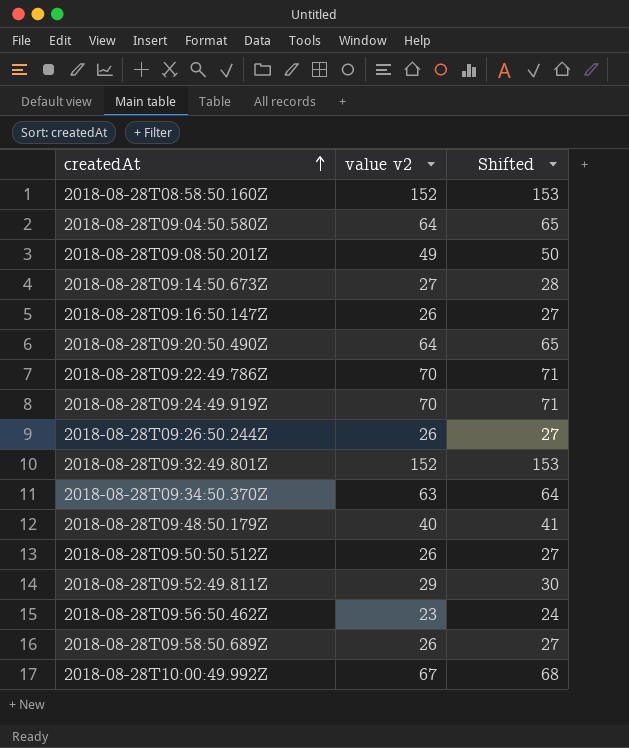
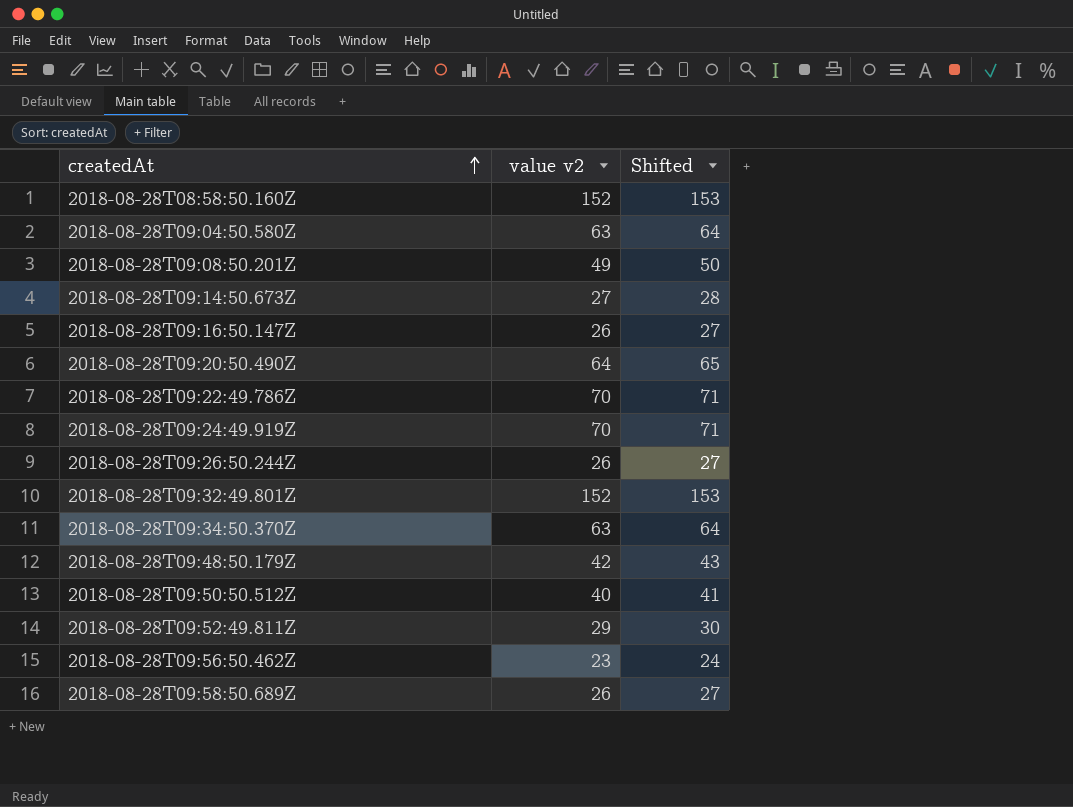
row 2018-08-28T10:00:49.992Z: 67 | 68 -> none
2018-08-28T09:04:50.580Z | value v2: 64 -> 63
2018-08-28T09:04:50.580Z | Shifted: 65 -> 64
2018-08-28T09:48:50.179Z | value v2: 40 -> 42
2018-08-28T09:48:50.179Z | Shifted: 41 -> 43
2018-08-28T09:50:50.512Z | value v2: 26 -> 40
2018-08-28T09:50:50.512Z | Shifted: 27 -> 41

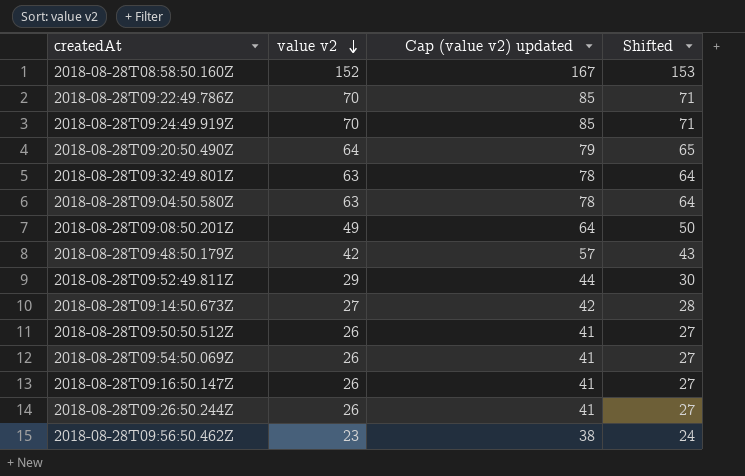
row order: createdAt ascending -> value v2 descending
column Cap (value v2) updated | formula: none -> [value v2] + 15
row 2018-08-28T09:34:50.370Z: 63 | 64 -> none
row 2018-08-28T09:58:50.689Z: 26 | 27 -> none
2018-08-28T09:32:49.801Z | value v2: 152 -> 63
2018-08-28T09:32:49.801Z | Shifted: 153 -> 64
2018-08-28T09:50:50.512Z | value v2: 40 -> 26
2018-08-28T09:50:50.512Z | Shifted: 41 -> 27
row 2018-08-28T09:54:50.069Z: none -> 26 | 41 | 27

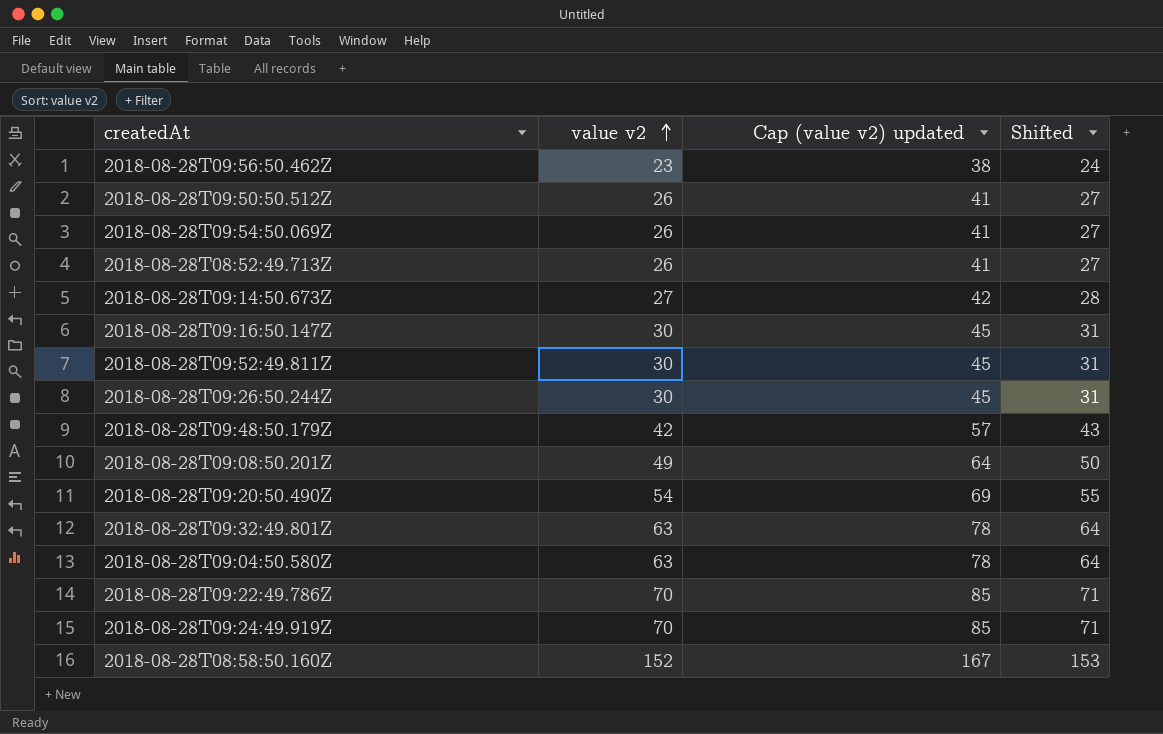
row order: value v2 descending -> value v2 ascending
row 2018-08-28T08:52:49.713Z: none -> 26 | 41 | 27
2018-08-28T09:16:50.147Z | value v2: 26 -> 30
2018-08-28T09:16:50.147Z | Cap (value v2) updated: 41 -> 45
2018-08-28T09:16:50.147Z | Shifted: 27 -> 31
2018-08-28T09:52:49.811Z | value v2: 29 -> 30
2018-08-28T09:52:49.811Z | Cap (value v2) updated: 44 -> 45
2018-08-28T09:52:49.811Z | Shifted: 30 -> 31
2018-08-28T09:26:50.244Z | value v2: 26 -> 30
2018-08-28T09:26:50.244Z | Cap (value v2) updated: 41 -> 45
2018-08-28T09:26:50.244Z | Shifted: 27 -> 31
2018-08-28T09:20:50.490Z | value v2: 64 -> 54
2018-08-28T09:20:50.490Z | Cap (value v2) updated: 79 -> 69
2018-08-28T09:20:50.490Z | Shifted: 65 -> 55

